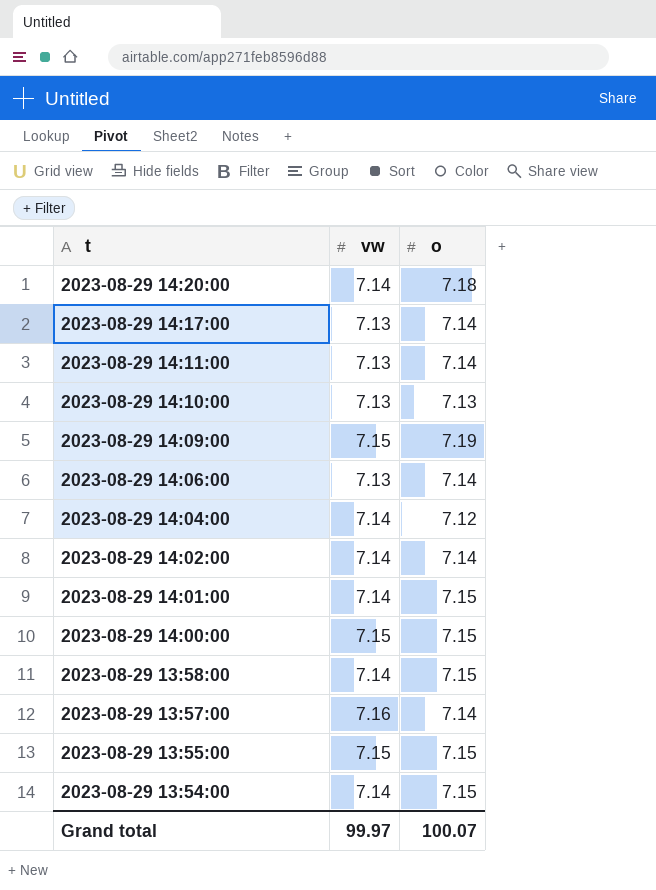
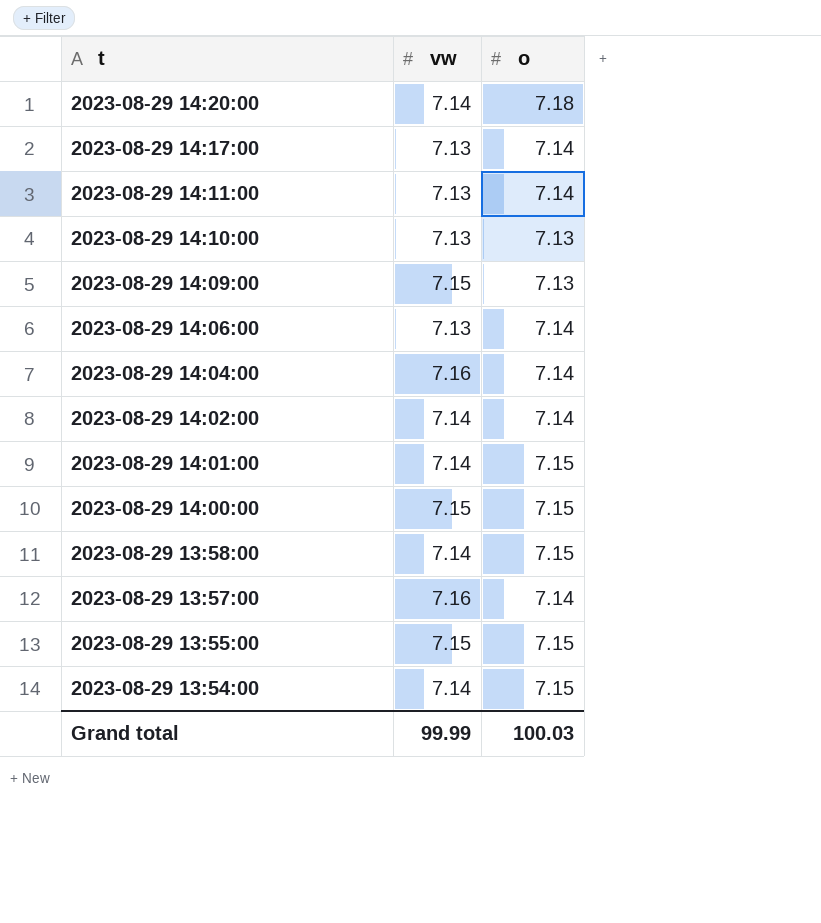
2023-08-29 14:09:00 | o: 7.19 -> 7.13
2023-08-29 14:04:00 | vw: 7.14 -> 7.16
2023-08-29 14:04:00 | o: 7.12 -> 7.14
Grand total | vw: 99.97 -> 99.99
Grand total | o: 100.07 -> 100.03

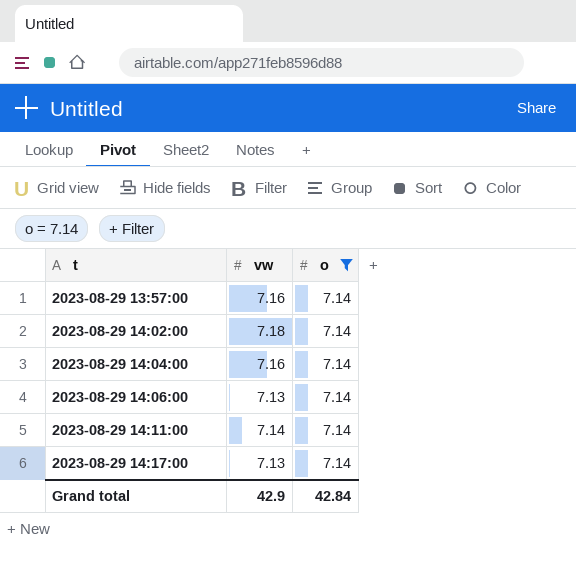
filter: none -> o = 7.14
row order: t descending -> t ascending
2023-08-29 14:02:00 | vw: 7.14 -> 7.18
2023-08-29 14:11:00 | vw: 7.13 -> 7.14
Grand total | vw: 99.99 -> 42.9
Grand total | o: 100.03 -> 42.84

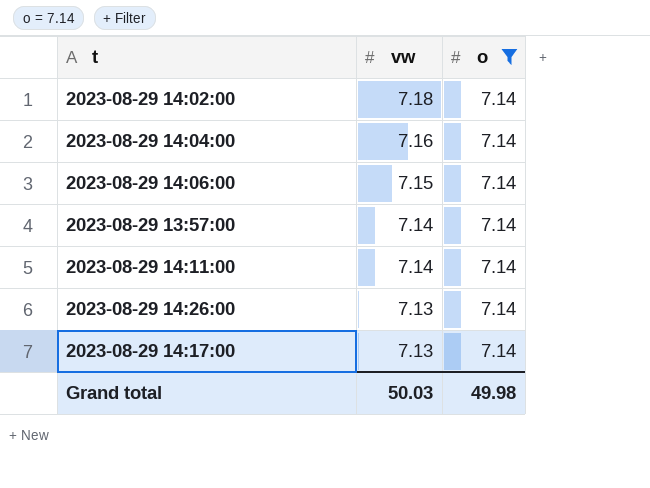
row order: t ascending -> vw descending
2023-08-29 14:06:00 | vw: 7.13 -> 7.15
2023-08-29 13:57:00 | vw: 7.16 -> 7.14
row 2023-08-29 14:26:00: none -> 7.13 | 7.14
Grand total | vw: 42.9 -> 50.03
Grand total | o: 42.84 -> 49.98

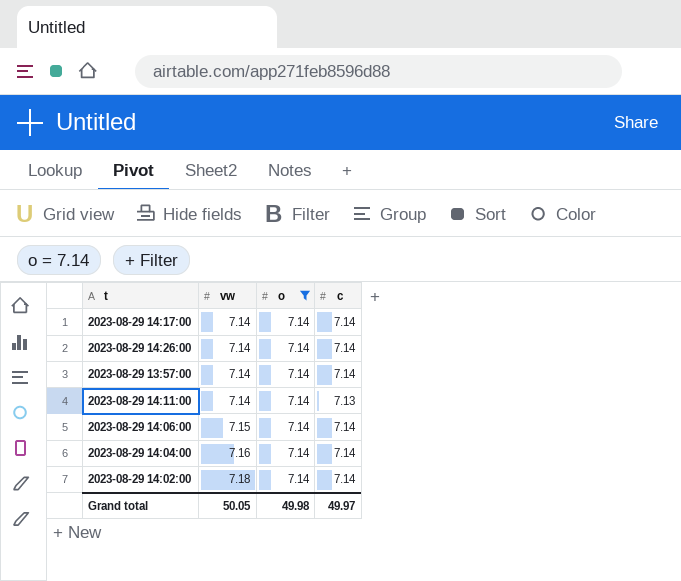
row order: vw descending -> vw ascending
column c | position: none -> 4
2023-08-29 14:17:00 | vw: 7.13 -> 7.14
2023-08-29 14:26:00 | vw: 7.13 -> 7.14
Grand total | vw: 50.03 -> 50.05

